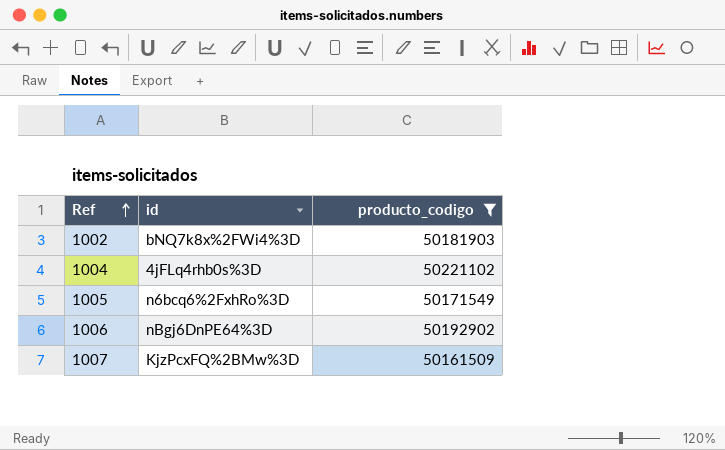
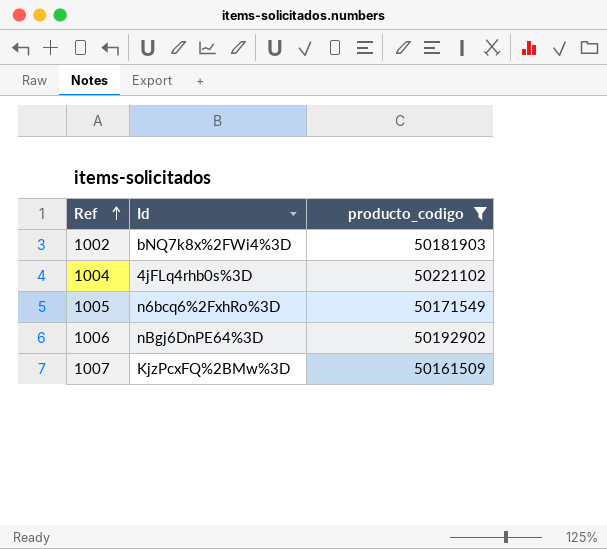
column name: id -> Id

